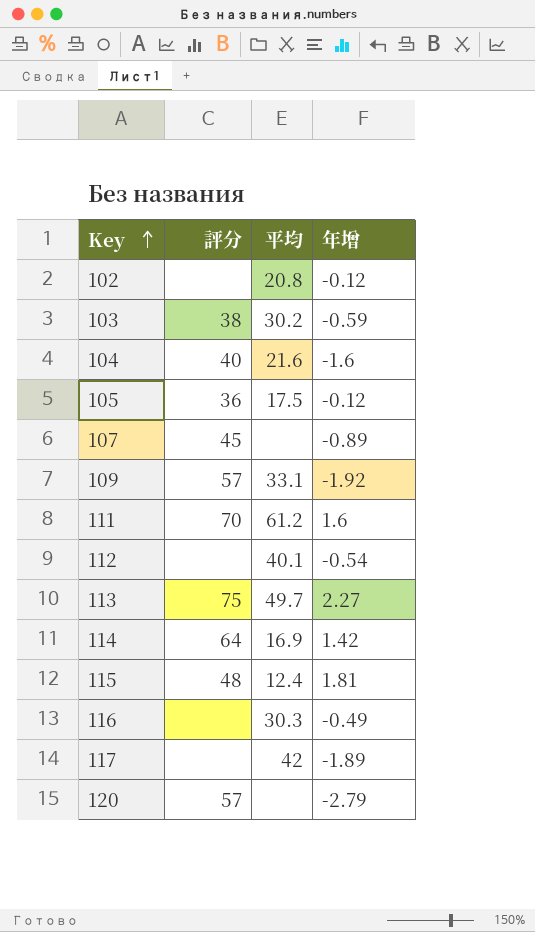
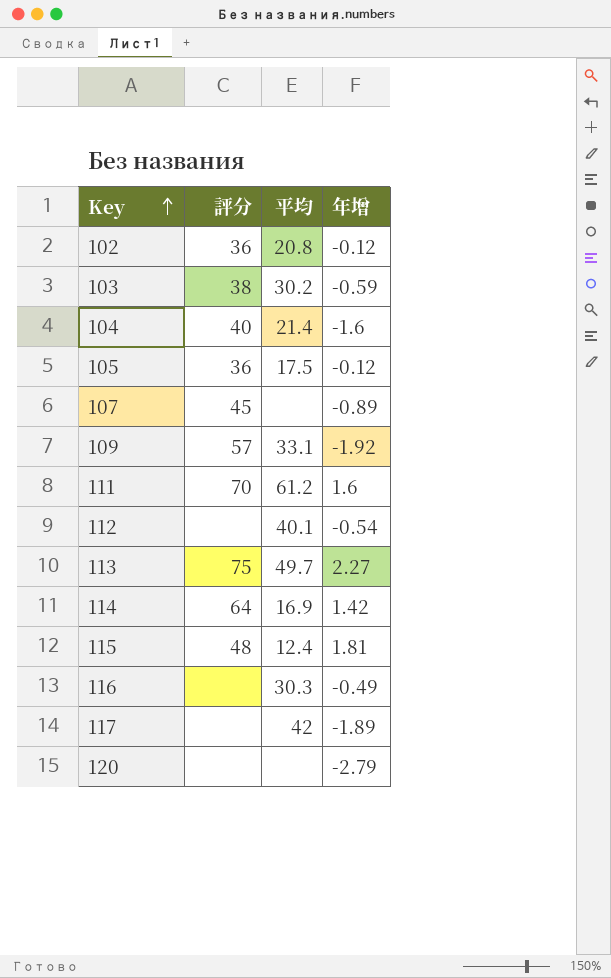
102 | 評分: none -> 36
104 | 平均: 21.6 -> 21.4
120 | 評分: 57 -> none

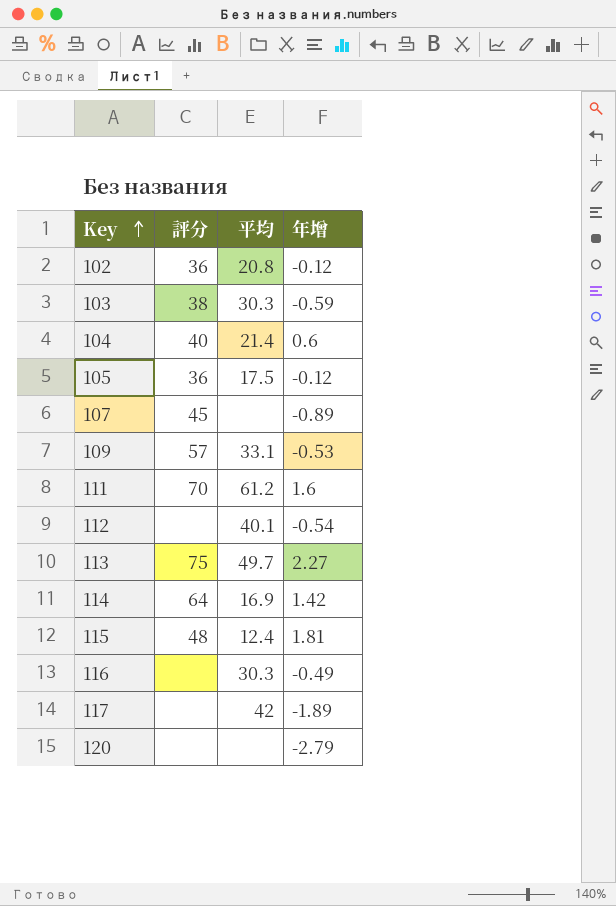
103 | 平均: 30.2 -> 30.3
104 | 年增: -1.6 -> 0.6
109 | 年增: -1.92 -> -0.53

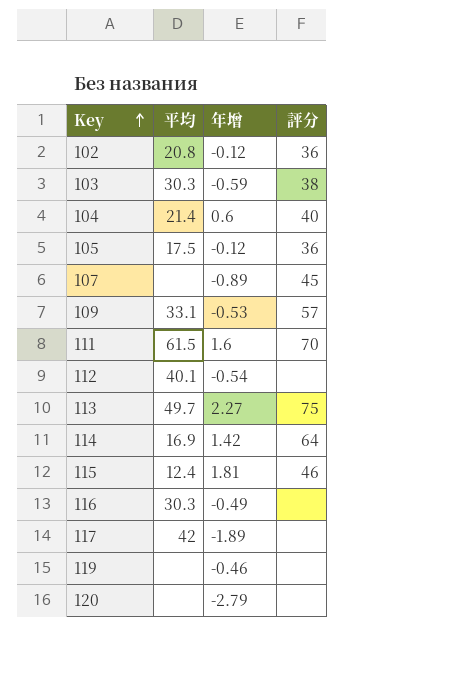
column 評分 | position: 2 -> 4
111 | 平均: 61.2 -> 61.5
115 | 評分: 48 -> 46
row 119: none -> none | -0.46 | none

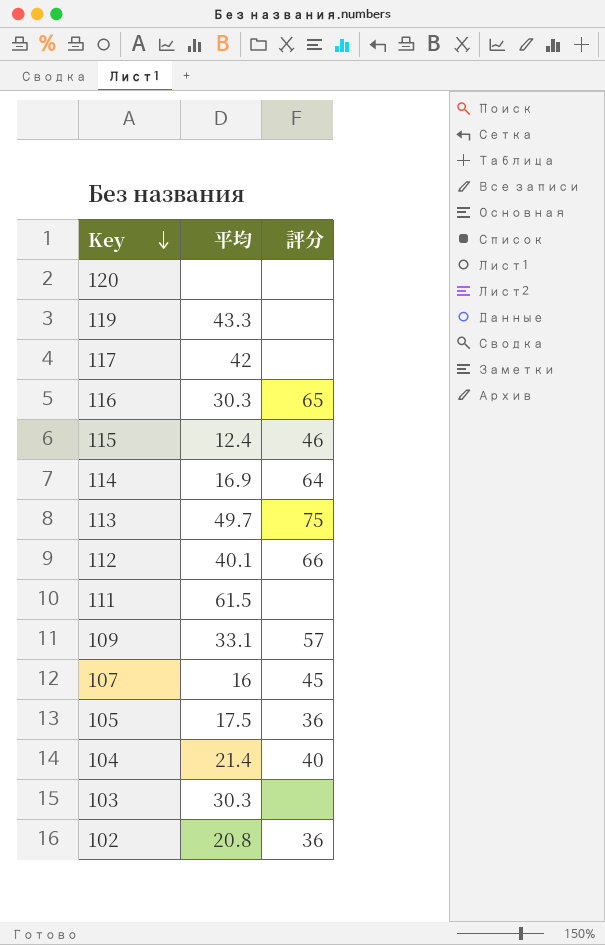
row order: Key ascending -> Key descending
column 年增 | position: 3 -> none
119 | 平均: none -> 43.3
116 | 評分: none -> 65
112 | 評分: none -> 66
111 | 評分: 70 -> none
107 | 平均: none -> 16
103 | 評分: 38 -> none

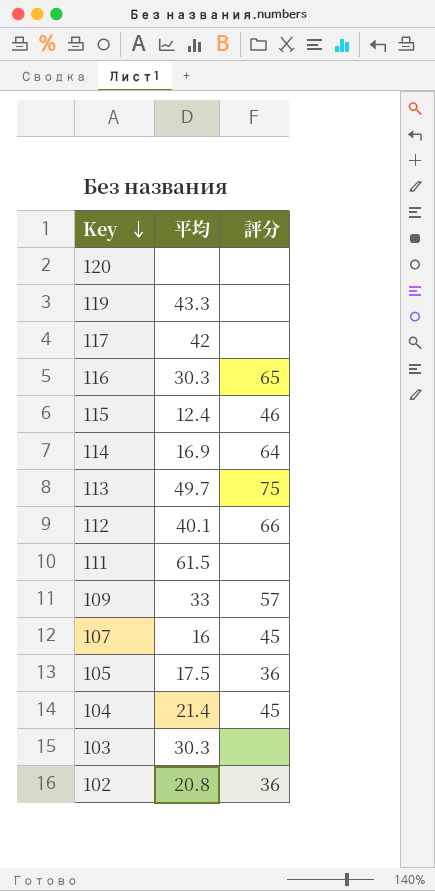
109 | 平均: 33.1 -> 33
104 | 評分: 40 -> 45

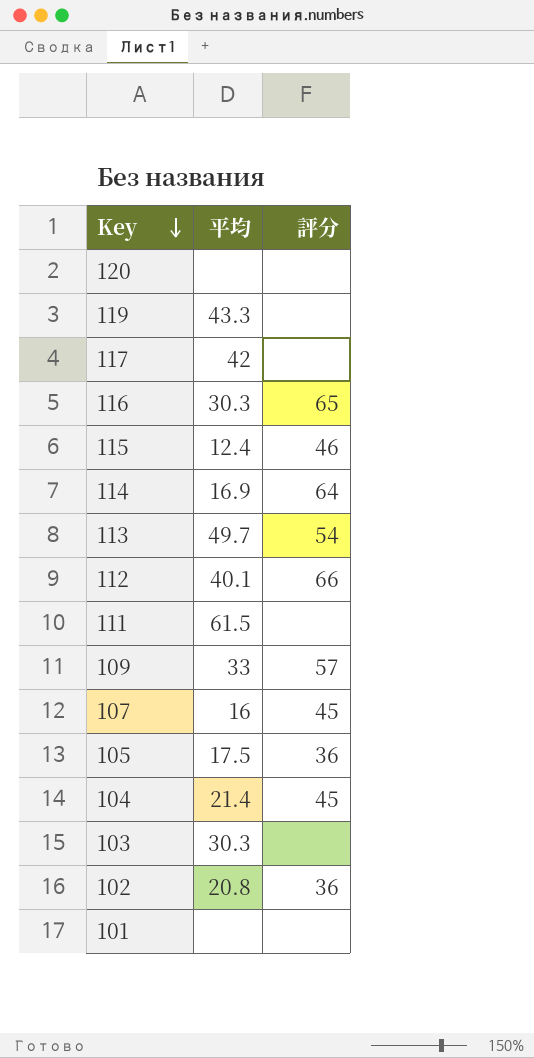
113 | 評分: 75 -> 54
row 101: none -> none | none

